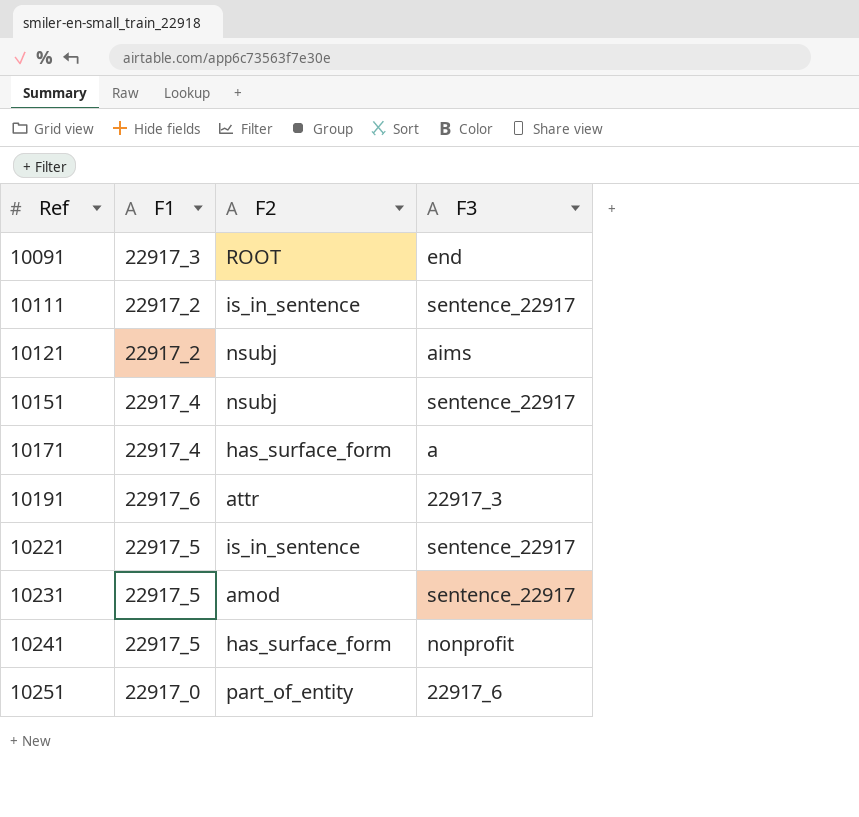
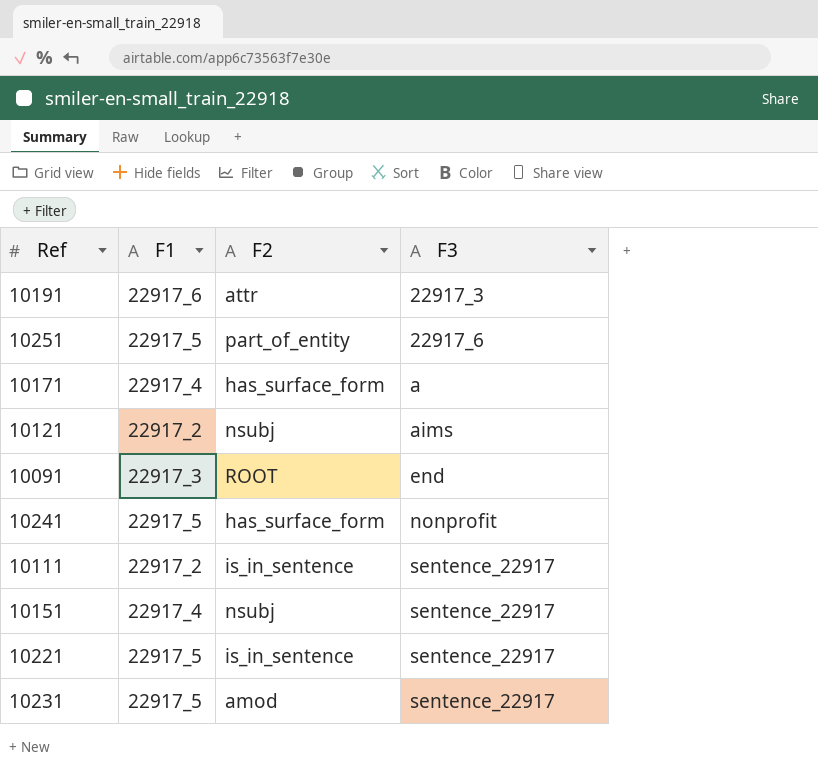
row order: Ref ascending -> F3 ascending
10251 | F1: 22917_0 -> 22917_5

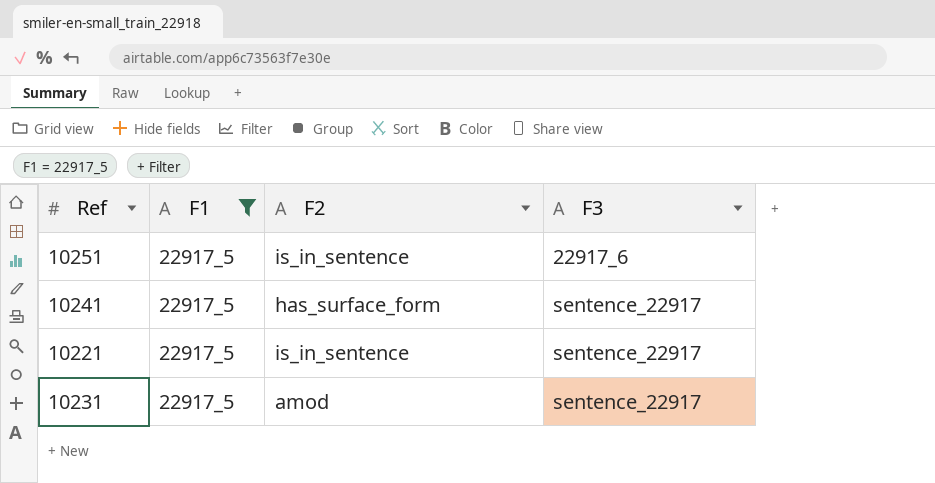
filter: none -> F1 = 22917_5
10251 | F2: part_of_entity -> is_in_sentence
10241 | F3: nonprofit -> sentence_22917

